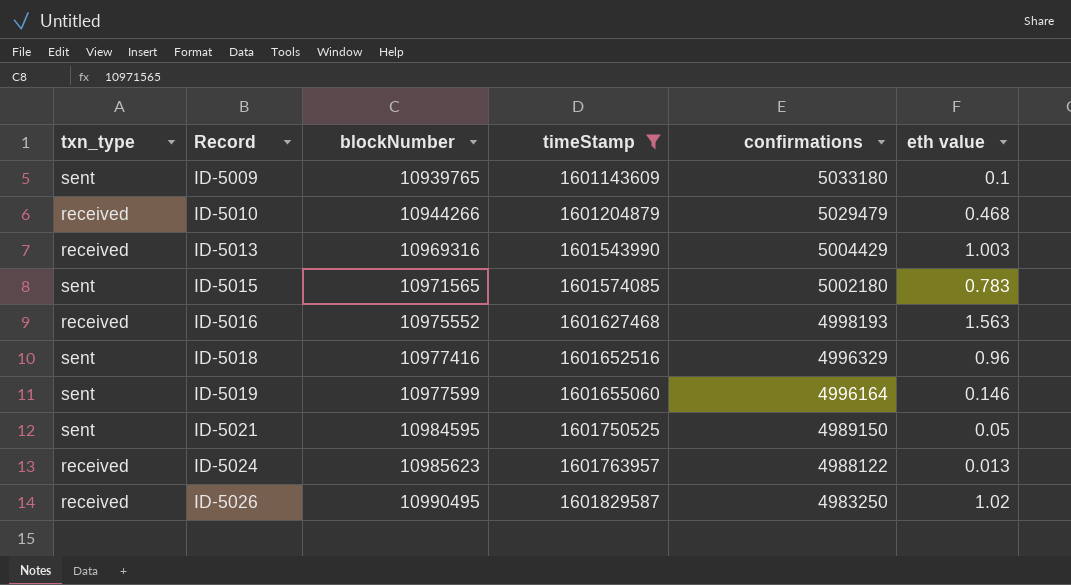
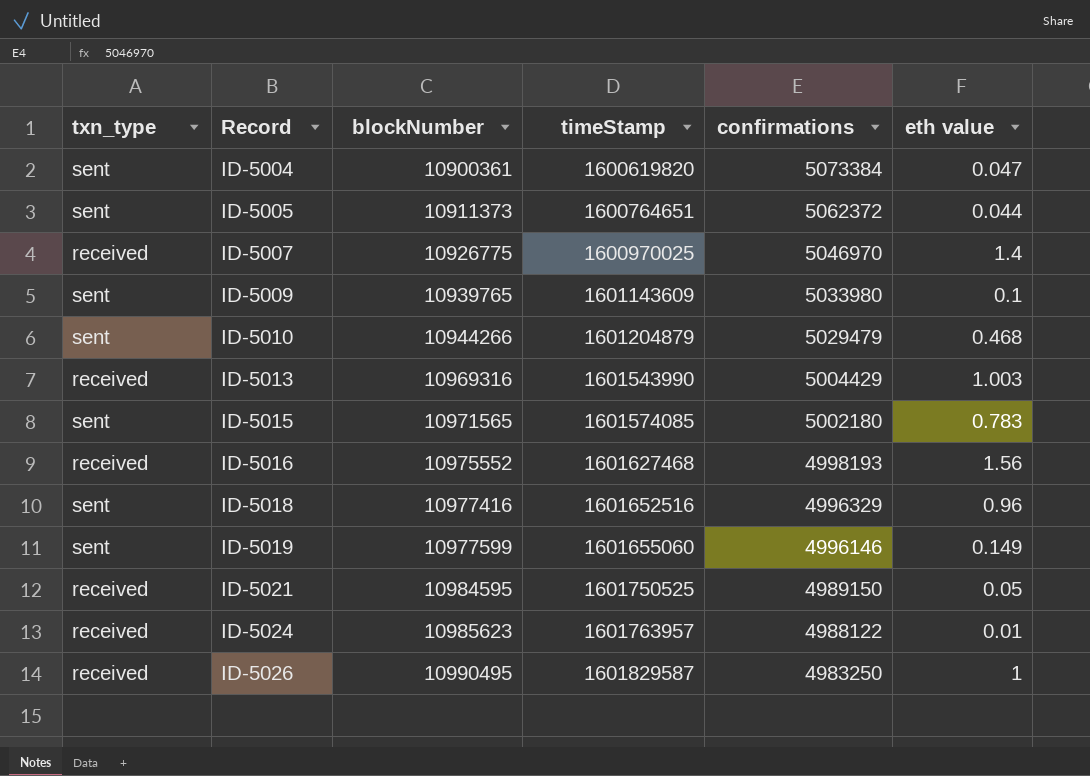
filter: timeStamp >= 1601143609 -> none
ID-5009 | confirmations: 5033180 -> 5033980
ID-5010 | txn_type: received -> sent
ID-5016 | eth value: 1.563 -> 1.56
ID-5019 | confirmations: 4996164 -> 4996146
ID-5019 | eth value: 0.146 -> 0.149
ID-5021 | txn_type: sent -> received
ID-5024 | eth value: 0.013 -> 0.01
ID-5026 | eth value: 1.02 -> 1

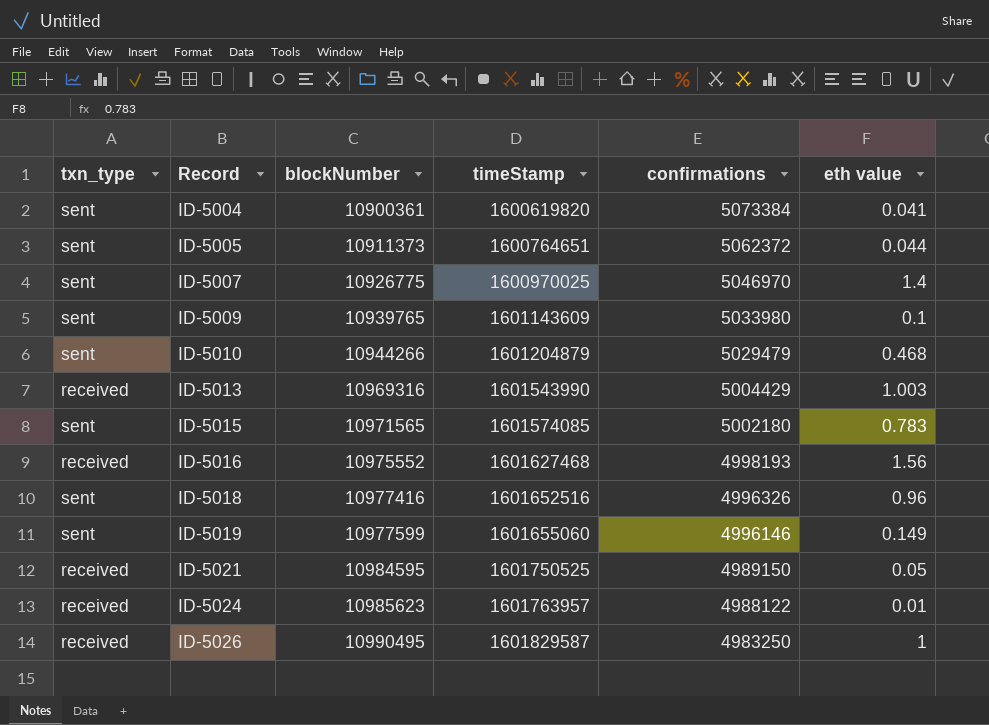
ID-5004 | eth value: 0.047 -> 0.041
ID-5007 | txn_type: received -> sent
ID-5018 | confirmations: 4996329 -> 4996326

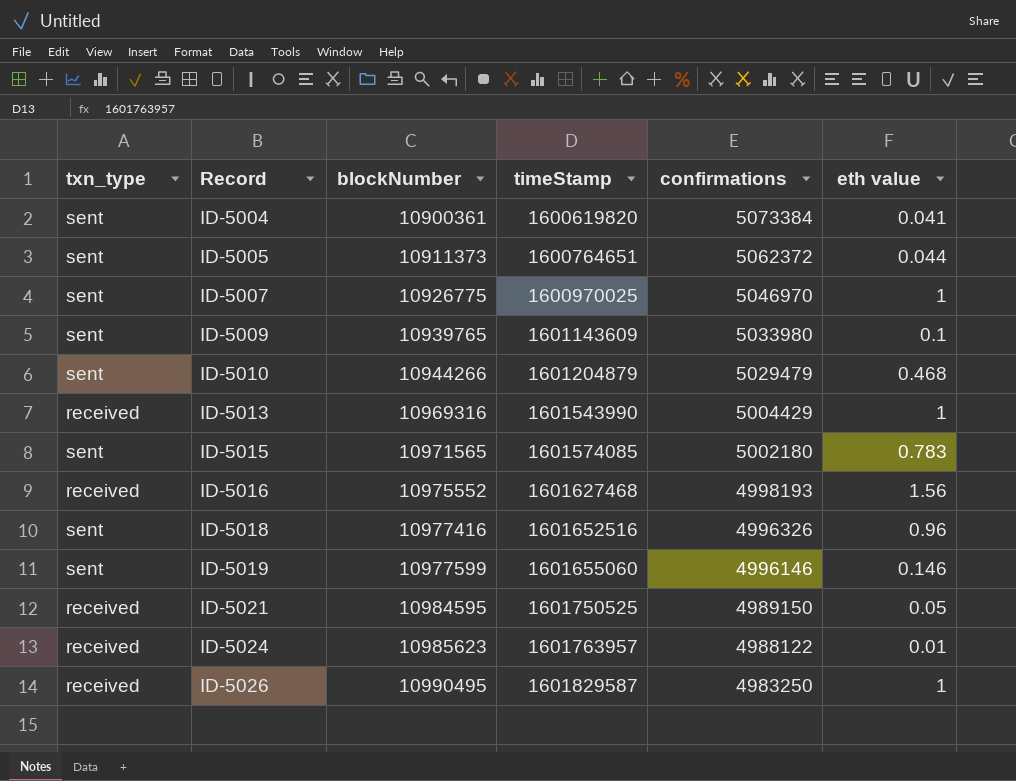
ID-5007 | eth value: 1.4 -> 1
ID-5013 | eth value: 1.003 -> 1
ID-5019 | eth value: 0.149 -> 0.146

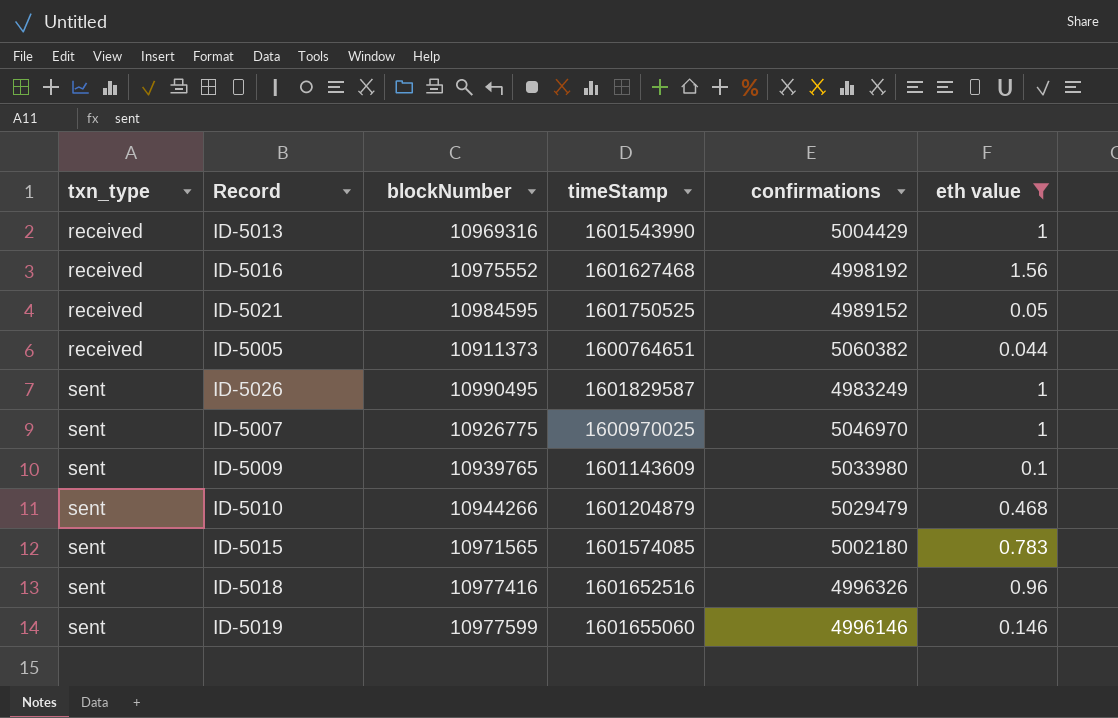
filter: none -> eth value >= 0.044
row order: Record ascending -> txn_type ascending
ID-5016 | confirmations: 4998193 -> 4998192
ID-5021 | confirmations: 4989150 -> 4989152
ID-5005 | txn_type: sent -> received
ID-5005 | confirmations: 5062372 -> 5060382
ID-5026 | txn_type: received -> sent
ID-5026 | confirmations: 4983250 -> 4983249

